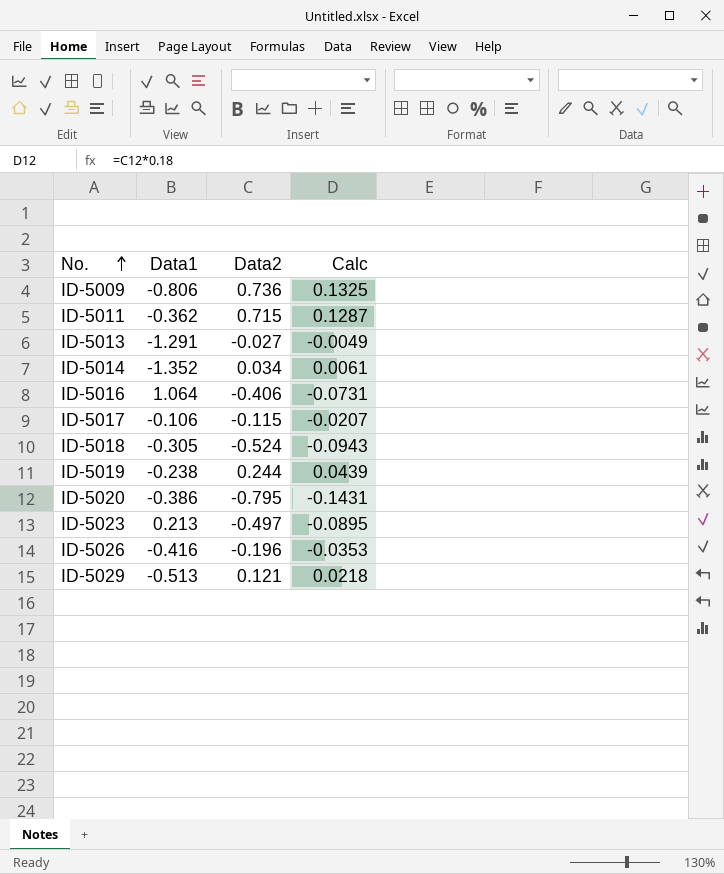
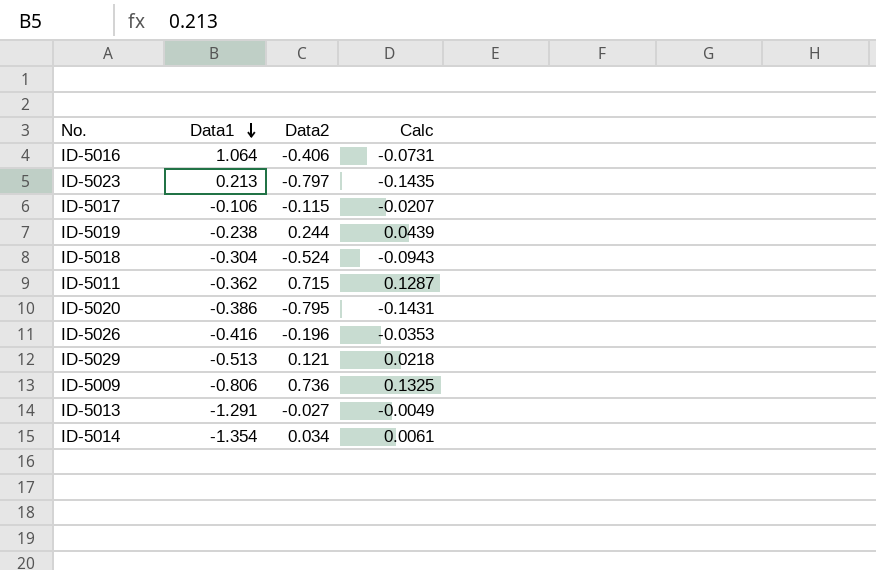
row order: No. ascending -> Data1 descending
ID-5023 | Data2: -0.497 -> -0.797
ID-5023 | Calc: -0.0895 -> -0.1435
ID-5018 | Data1: -0.305 -> -0.304
ID-5014 | Data1: -1.352 -> -1.354

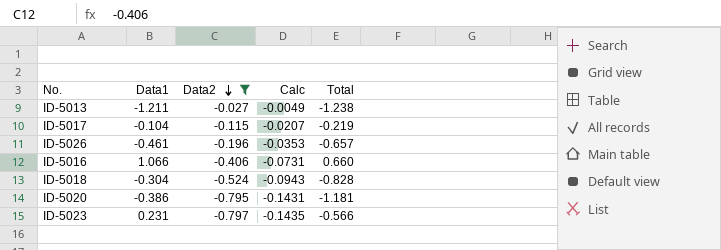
filter: none -> Data2 <= -0.027
row order: Data1 descending -> Data2 descending
column Total | formula: none -> [Data1] + [Data2]
ID-5013 | Data1: -1.291 -> -1.211
ID-5017 | Data1: -0.106 -> -0.104
ID-5026 | Data1: -0.416 -> -0.461
ID-5016 | Data1: 1.064 -> 1.066
ID-5023 | Data1: 0.213 -> 0.231

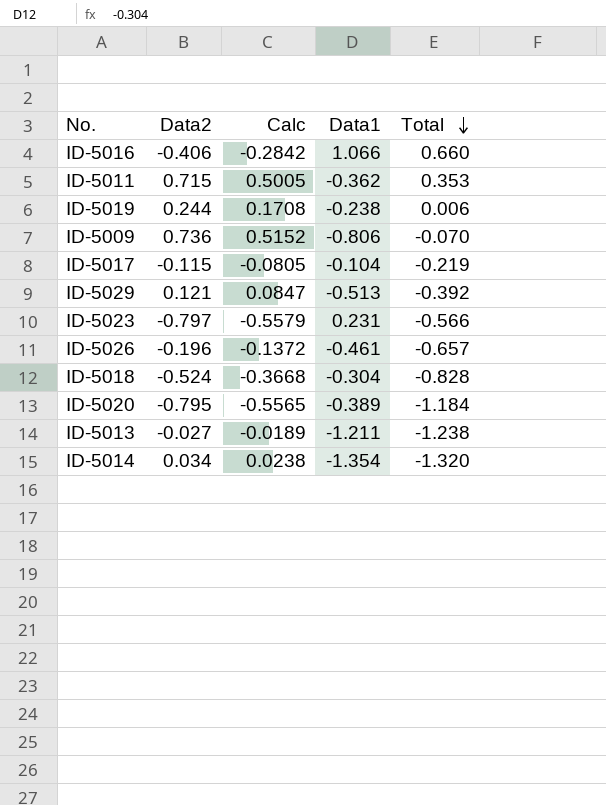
filter: Data2 <= -0.027 -> none
row order: Data2 descending -> Total descending
column Calc | formula: [Data2] * 0.18 -> [Data2] * 0.7
column Data1 | position: 2 -> 4
ID-5020 | Data1: -0.386 -> -0.389
ID-5020 | Total: -1.181 -> -1.184

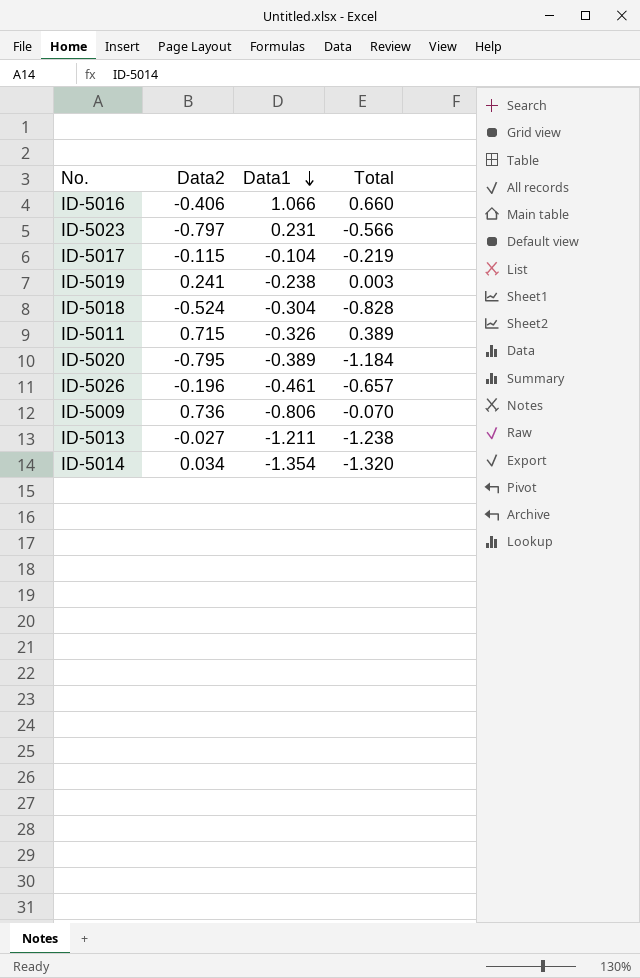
row order: Total descending -> Data1 descending
column Calc | formula: [Data2] * 0.7 -> none
row ID-5029: 0.121 | 0.0847 | -0.513 | -0.392 -> none
ID-5019 | Data2: 0.244 -> 0.241
ID-5019 | Total: 0.006 -> 0.003
ID-5011 | Data1: -0.362 -> -0.326
ID-5011 | Total: 0.353 -> 0.389

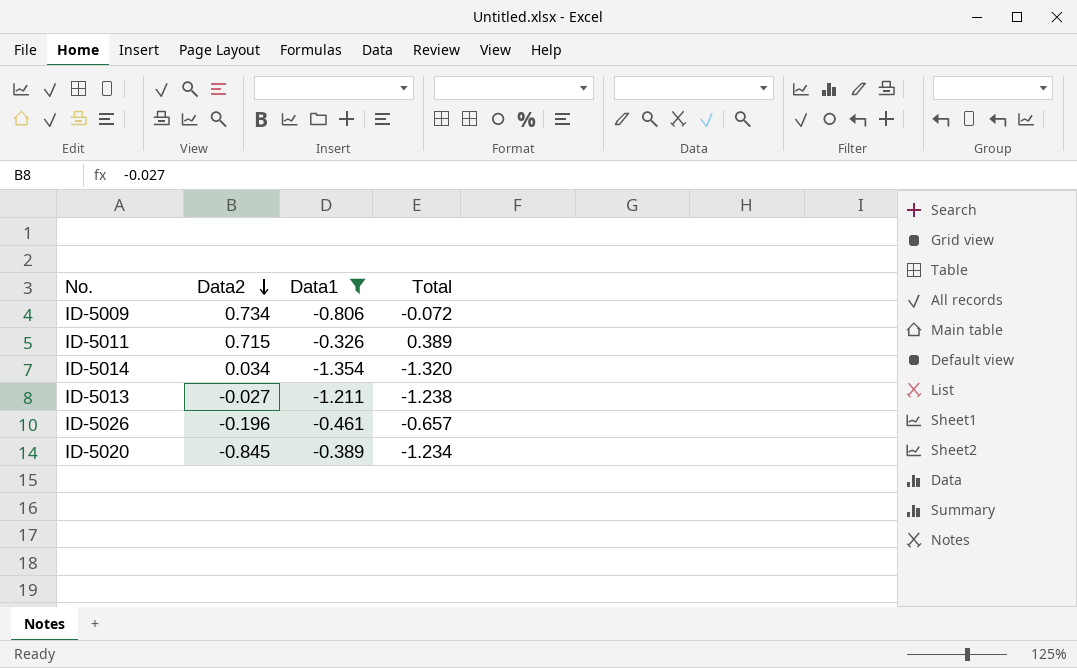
filter: none -> Data1 <= -0.326
row order: Data1 descending -> Data2 descending
ID-5009 | Data2: 0.736 -> 0.734
ID-5009 | Total: -0.070 -> -0.072
ID-5020 | Data2: -0.795 -> -0.845
ID-5020 | Total: -1.184 -> -1.234

